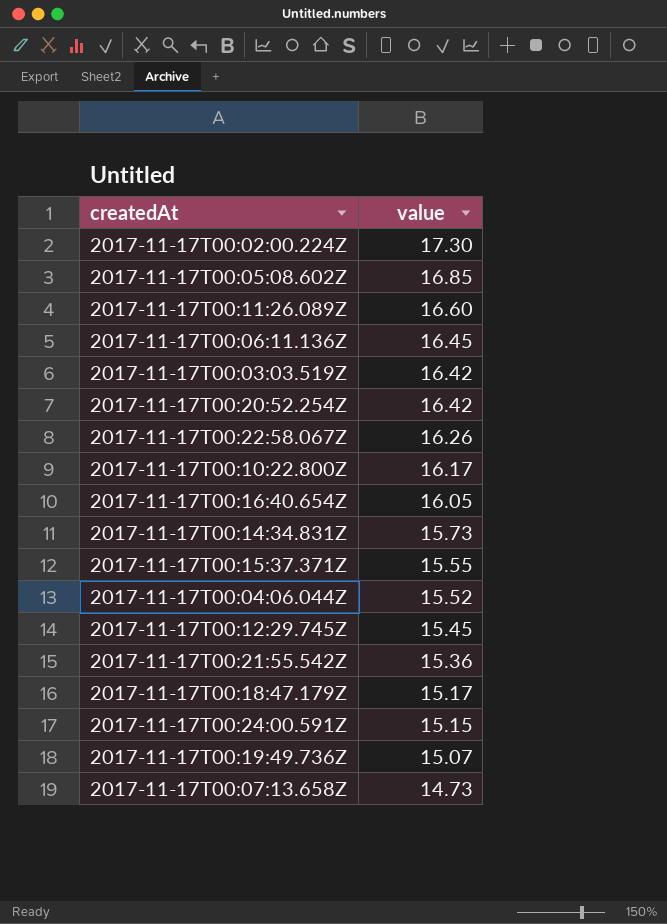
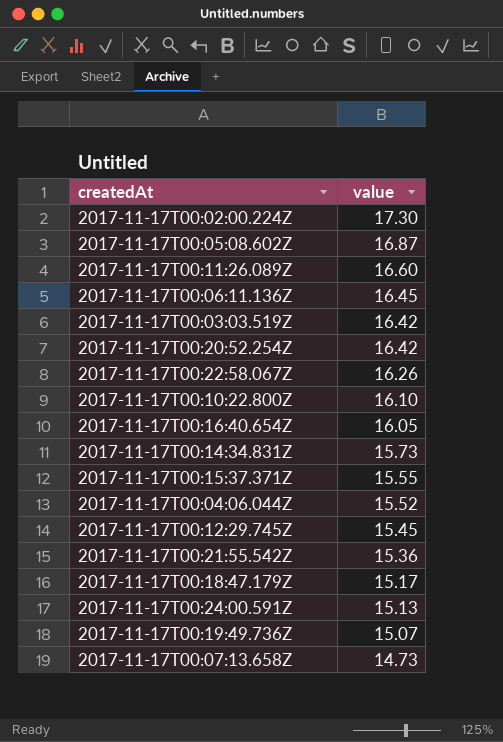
2017-11-17T00:05:08.602Z | value: 16.85 -> 16.87
2017-11-17T00:10:22.800Z | value: 16.17 -> 16.10
2017-11-17T00:24:00.591Z | value: 15.15 -> 15.13

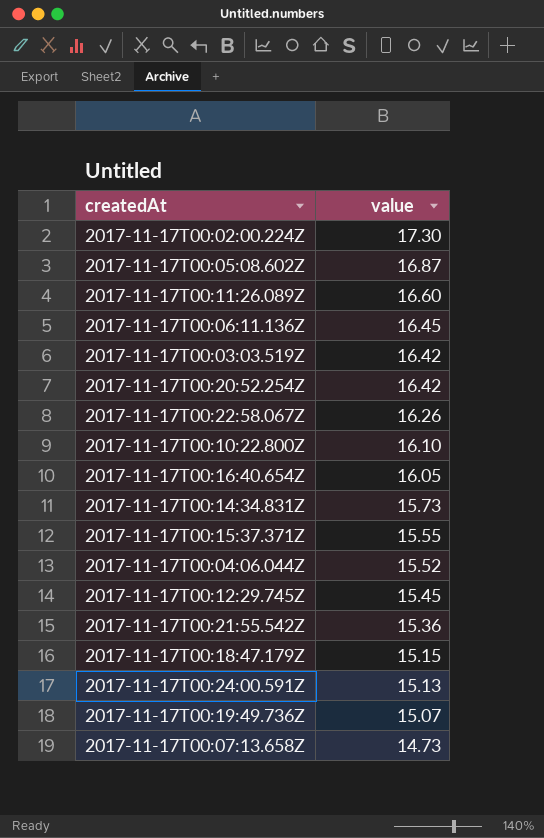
2017-11-17T00:18:47.179Z | value: 15.17 -> 15.15

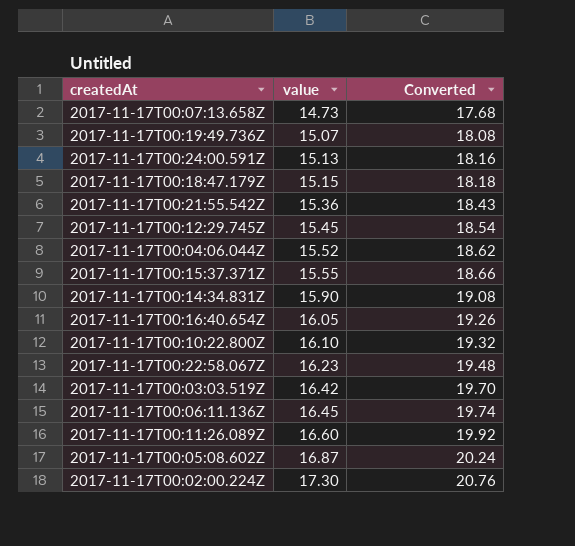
row order: value descending -> value ascending
column Converted | formula: none -> [value] * 1.2
row 2017-11-17T00:20:52.254Z: 16.42 -> none
2017-11-17T00:14:34.831Z | value: 15.73 -> 15.90
2017-11-17T00:22:58.067Z | value: 16.26 -> 16.23

